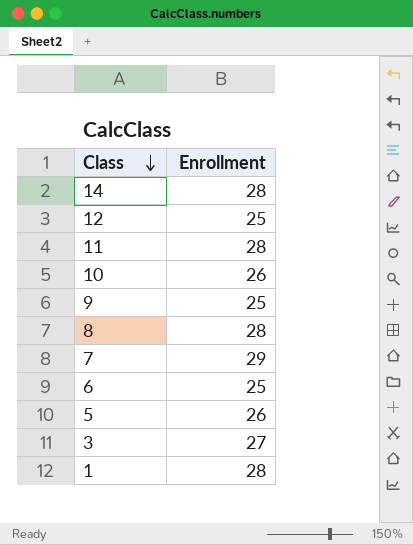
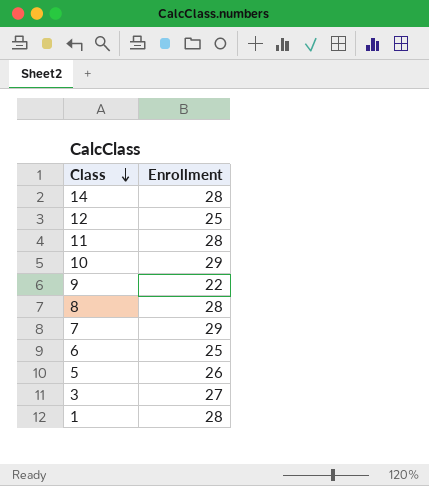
10 | Enrollment: 26 -> 29
9 | Enrollment: 25 -> 22

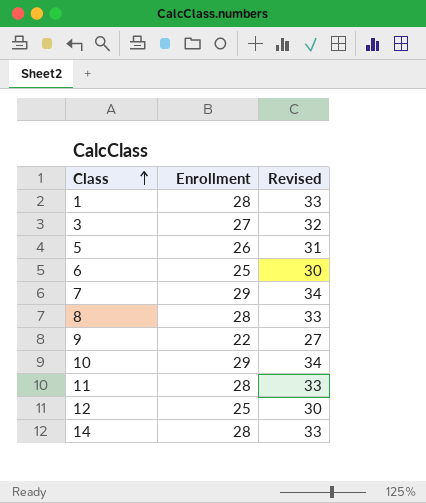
row order: Class descending -> Class ascending
column Revised | formula: none -> [Enrollment] + 5

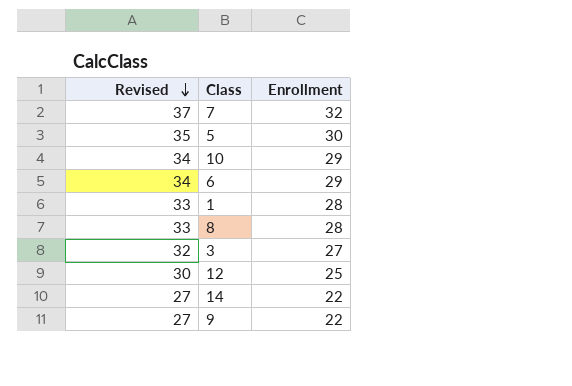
row order: Class ascending -> Revised descending
column Revised | position: 3 -> 1
row 11: 28 | 33 -> none
7 | Revised: 34 -> 37
7 | Enrollment: 29 -> 32
5 | Revised: 31 -> 35
5 | Enrollment: 26 -> 30
6 | Revised: 30 -> 34
6 | Enrollment: 25 -> 29
14 | Revised: 33 -> 27
14 | Enrollment: 28 -> 22

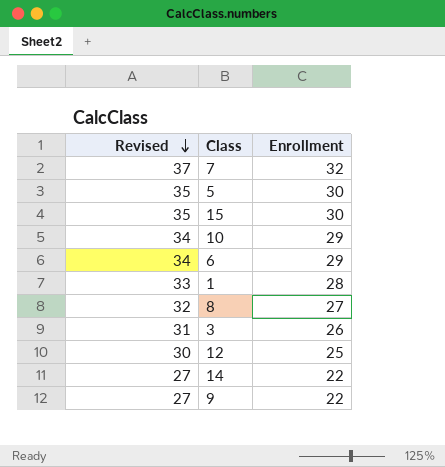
row 15: none -> 35 | 30
8 | Revised: 33 -> 32
8 | Enrollment: 28 -> 27
3 | Revised: 32 -> 31
3 | Enrollment: 27 -> 26

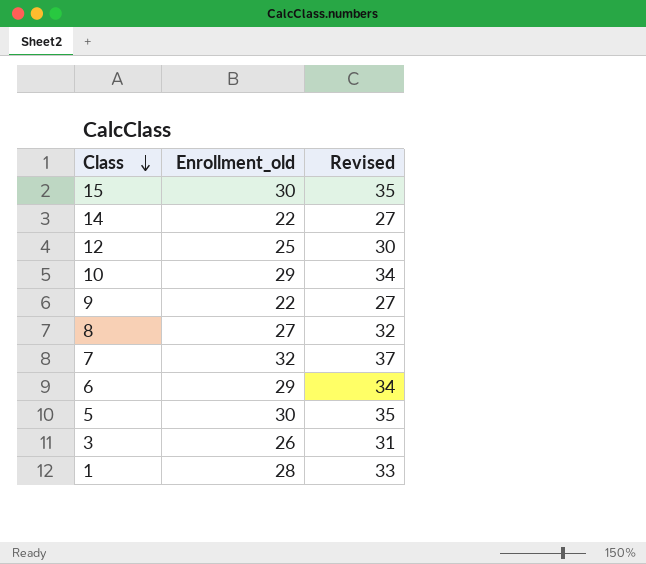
row order: Revised descending -> Class descending
column name: Enrollment -> Enrollment_old
column Revised | position: 1 -> 3

